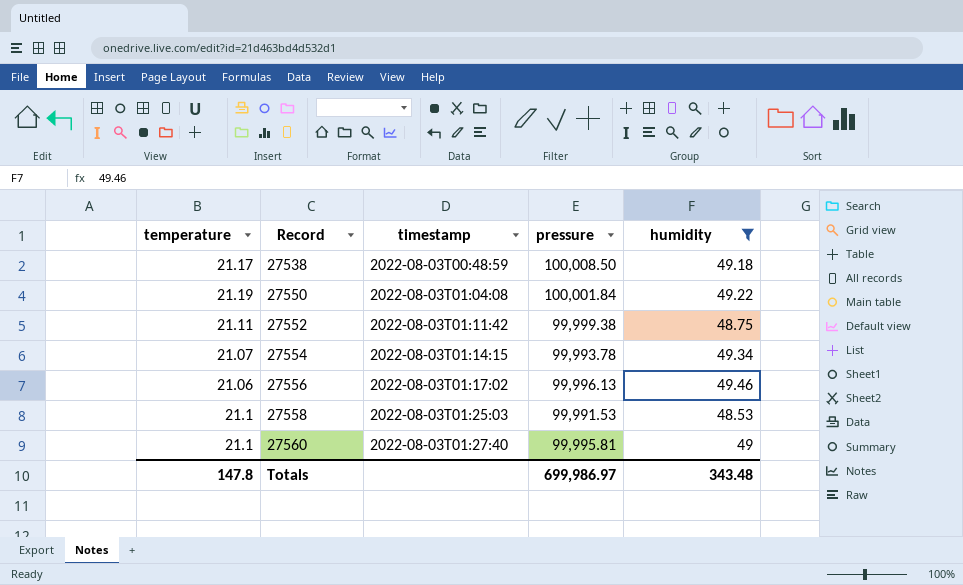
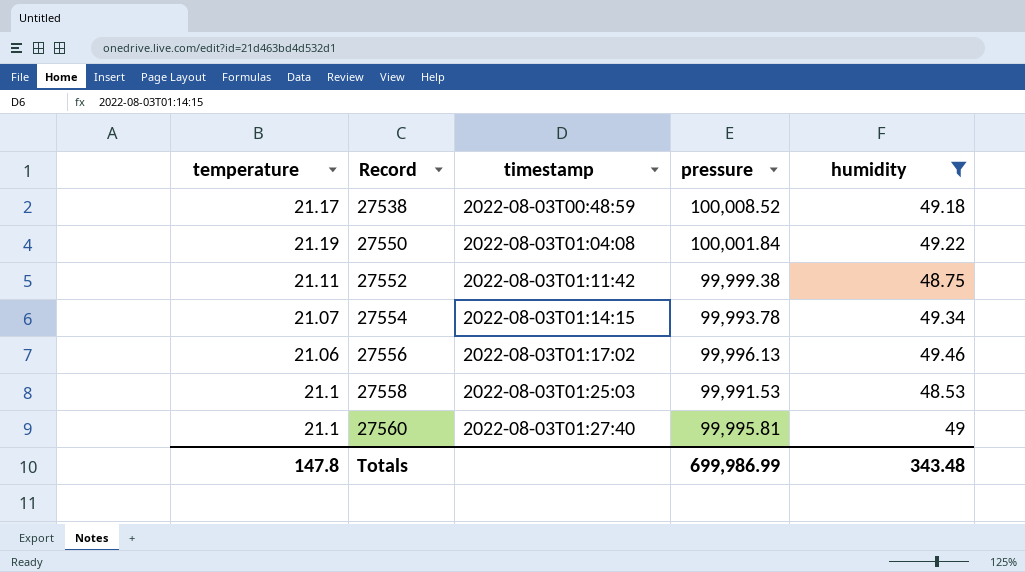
27538 | pressure: 100,008.50 -> 100,008.52
Totals | pressure: 699,986.97 -> 699,986.99

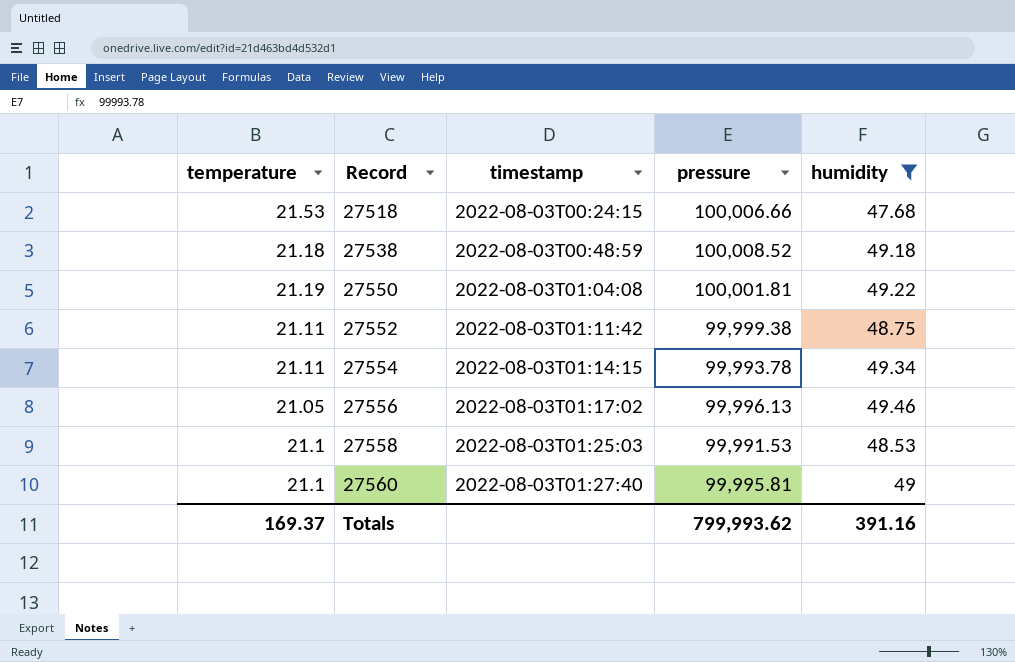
row 27518: none -> 21.53 | 2022-08-03T00:24:15 | 100,006.66 | 47.68
27538 | temperature: 21.17 -> 21.18
27550 | pressure: 100,001.84 -> 100,001.81
27554 | temperature: 21.07 -> 21.11
27556 | temperature: 21.06 -> 21.05
Totals | temperature: 147.8 -> 169.37
Totals | pressure: 699,986.99 -> 799,993.62
Totals | humidity: 343.48 -> 391.16

